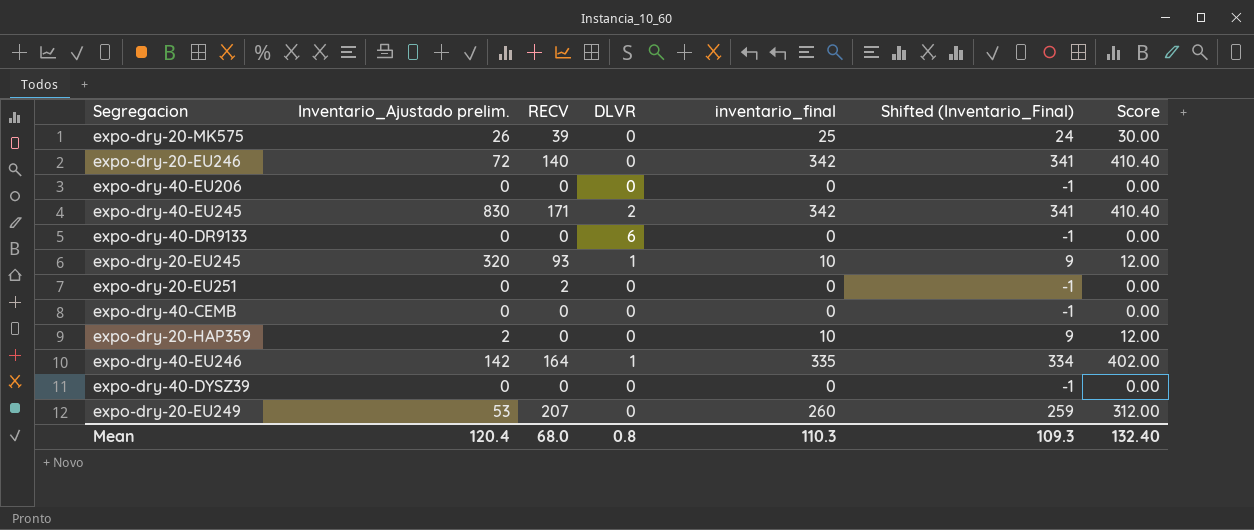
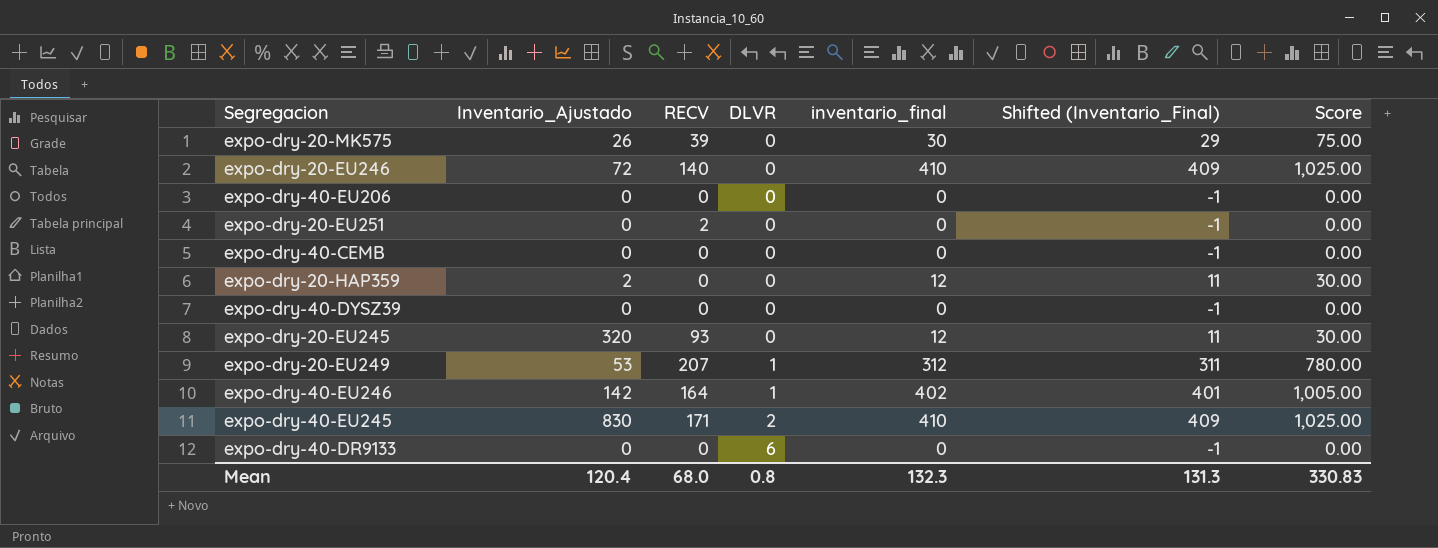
row order: none -> DLVR ascending
column name: Inventario_Ajustado prelim. -> Inventario_Ajustado
column Score | formula: [inventario_final] * 1.2 -> [inventario_final] * 2.5
expo-dry-20-MK575 | inventario_final: 25 -> 30
expo-dry-20-MK575 | Shifted (Inventario_Final): 24 -> 29
expo-dry-20-EU246 | inventario_final: 342 -> 410
expo-dry-20-EU246 | Shifted (Inventario_Final): 341 -> 409
expo-dry-20-HAP359 | inventario_final: 10 -> 12
expo-dry-20-HAP359 | Shifted (Inventario_Final): 9 -> 11
expo-dry-20-EU245 | DLVR: 1 -> 0
expo-dry-20-EU245 | inventario_final: 10 -> 12
expo-dry-20-EU245 | Shifted (Inventario_Final): 9 -> 11
expo-dry-20-EU249 | DLVR: 0 -> 1
expo-dry-20-EU249 | inventario_final: 260 -> 312
expo-dry-20-EU249 | Shifted (Inventario_Final): 259 -> 311
expo-dry-40-EU246 | inventario_final: 335 -> 402
expo-dry-40-EU246 | Shifted (Inventario_Final): 334 -> 401
expo-dry-40-EU245 | inventario_final: 342 -> 410
expo-dry-40-EU245 | Shifted (Inventario_Final): 341 -> 409
Mean | inventario_final: 110.3 -> 132.3
Mean | Shifted (Inventario_Final): 109.3 -> 131.3
Mean | Score: 132.40 -> 330.83

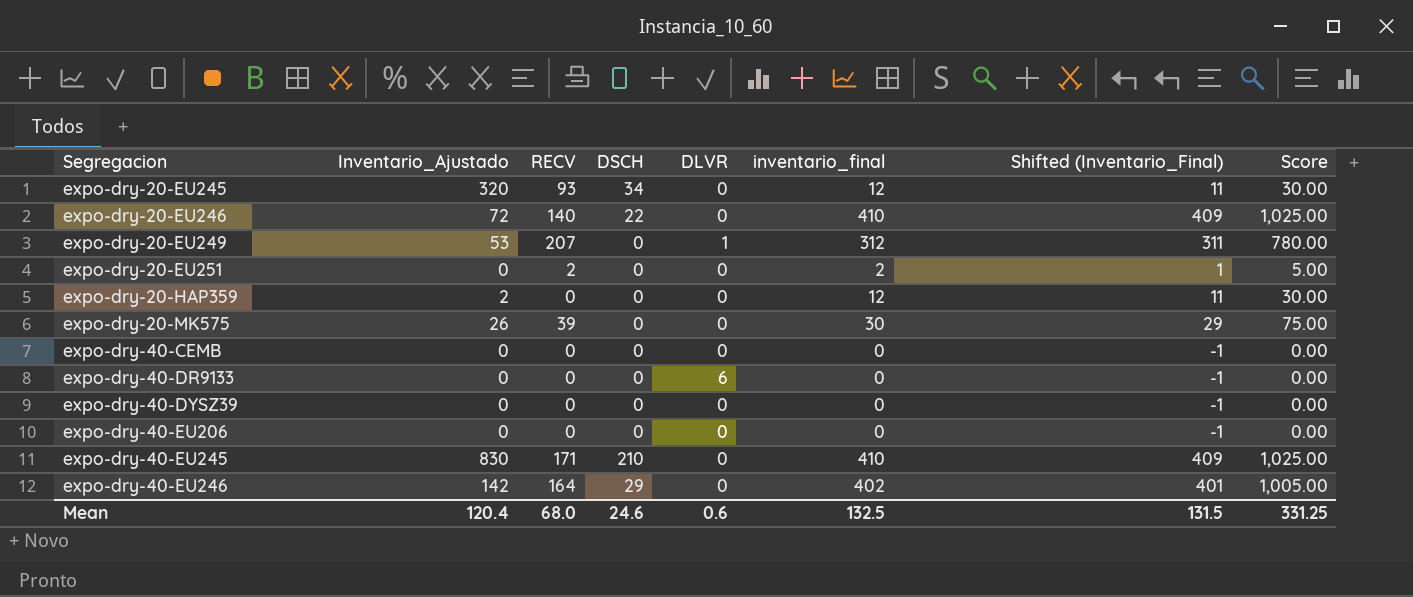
row order: DLVR ascending -> Segregacion ascending
column DSCH | position: none -> 4
expo-dry-20-EU251 | inventario_final: 0 -> 2
expo-dry-20-EU251 | Shifted (Inventario_Final): -1 -> 1
expo-dry-20-EU251 | Score: 0.00 -> 5.00
expo-dry-40-EU245 | DLVR: 2 -> 0
expo-dry-40-EU246 | DLVR: 1 -> 0
Mean | DLVR: 0.8 -> 0.6
Mean | inventario_final: 132.3 -> 132.5
Mean | Shifted (Inventario_Final): 131.3 -> 131.5
Mean | Score: 330.83 -> 331.25

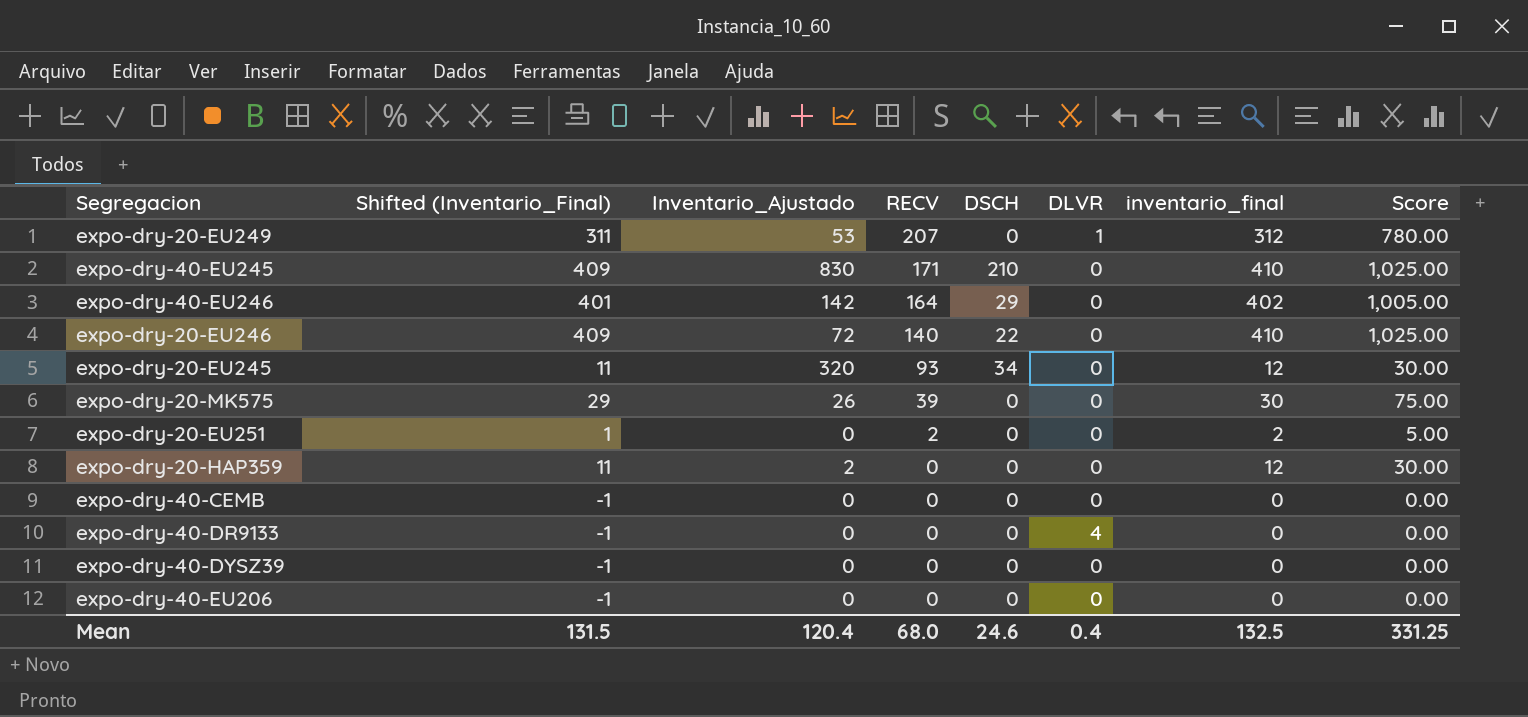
row order: Segregacion ascending -> RECV descending
column Shifted (Inventario_Final) | position: 7 -> 2
expo-dry-40-DR9133 | DLVR: 6 -> 4
Mean | DLVR: 0.6 -> 0.4

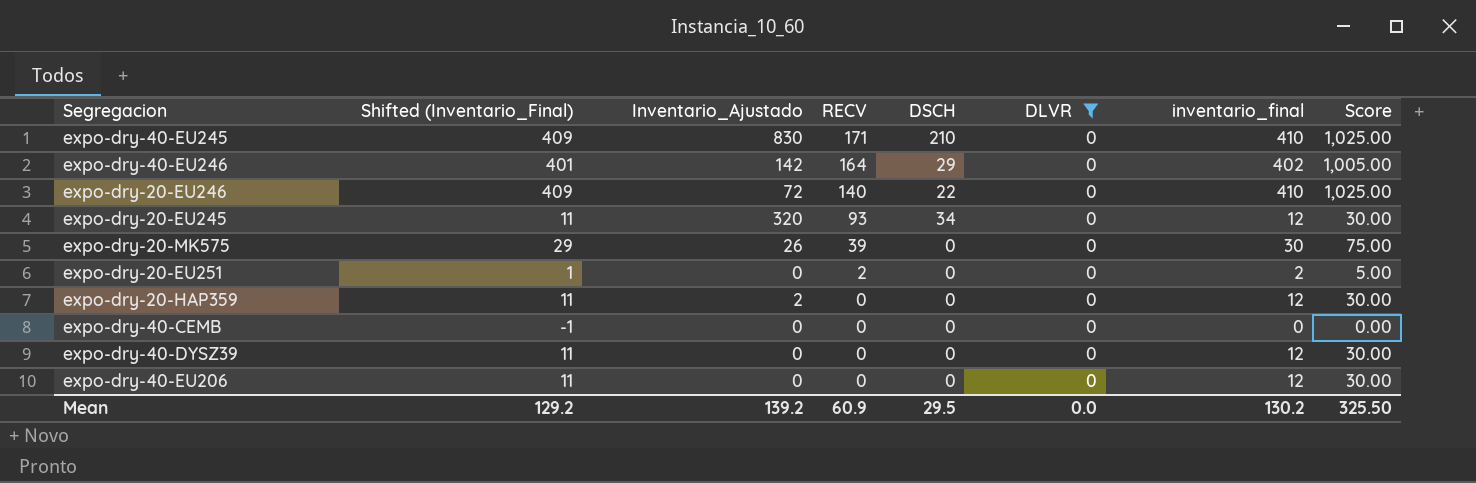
filter: none -> DLVR = 0
expo-dry-40-DYSZ39 | Shifted (Inventario_Final): -1 -> 11
expo-dry-40-DYSZ39 | inventario_final: 0 -> 12
expo-dry-40-DYSZ39 | Score: 0.00 -> 30.00
expo-dry-40-EU206 | Shifted (Inventario_Final): -1 -> 11
expo-dry-40-EU206 | inventario_final: 0 -> 12
expo-dry-40-EU206 | Score: 0.00 -> 30.00
Mean | Shifted (Inventario_Final): 131.5 -> 129.2
Mean | Inventario_Ajustado: 120.4 -> 139.2
Mean | RECV: 68.0 -> 60.9
Mean | DSCH: 24.6 -> 29.5
Mean | DLVR: 0.4 -> 0.0
Mean | inventario_final: 132.5 -> 130.2
Mean | Score: 331.25 -> 325.50

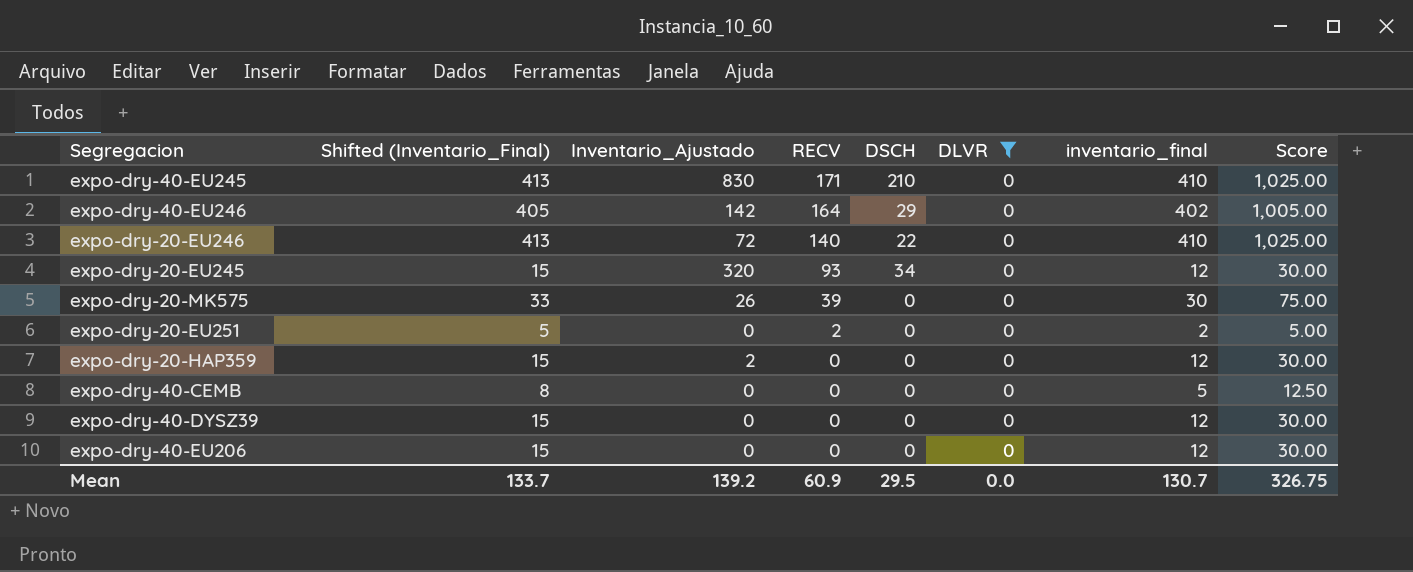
column Shifted (Inventario_Final) | formula: [inventario_final] - 1 -> [inventario_final] + 3
expo-dry-40-CEMB | inventario_final: 0 -> 5
expo-dry-40-CEMB | Score: 0.00 -> 12.50
Mean | Shifted (Inventario_Final): 129.2 -> 133.7
Mean | inventario_final: 130.2 -> 130.7
Mean | Score: 325.50 -> 326.75

